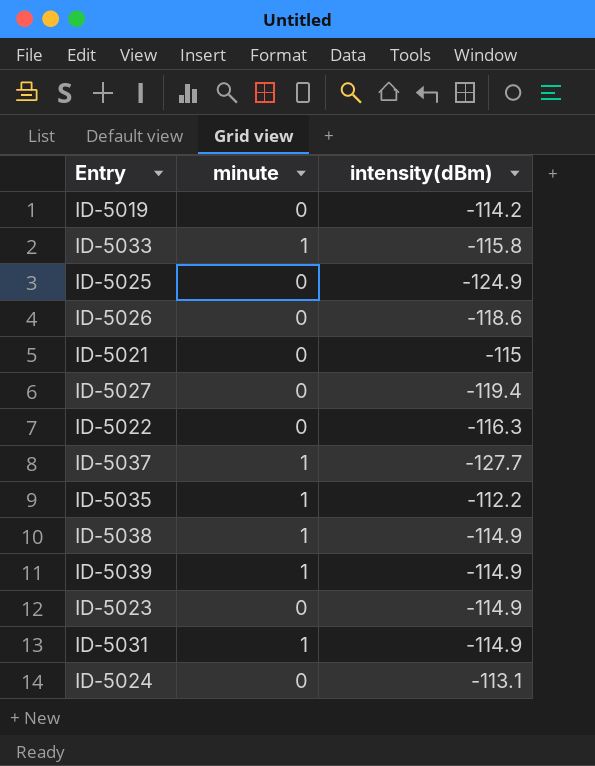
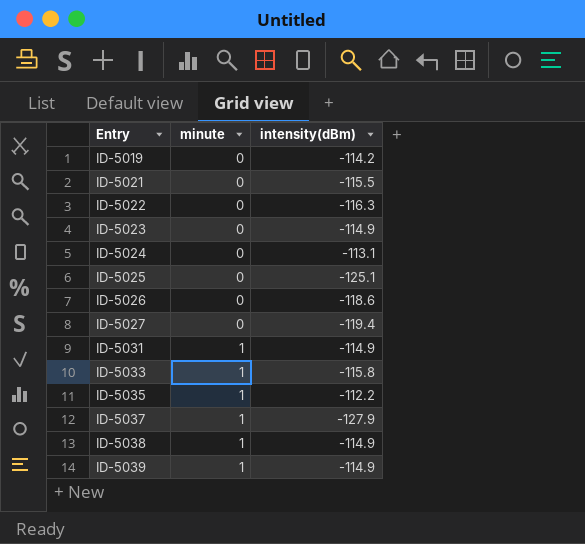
row order: none -> Entry ascending
ID-5021 | intensity(dBm): -115 -> -115.5
ID-5025 | intensity(dBm): -124.9 -> -125.1
ID-5037 | intensity(dBm): -127.7 -> -127.9

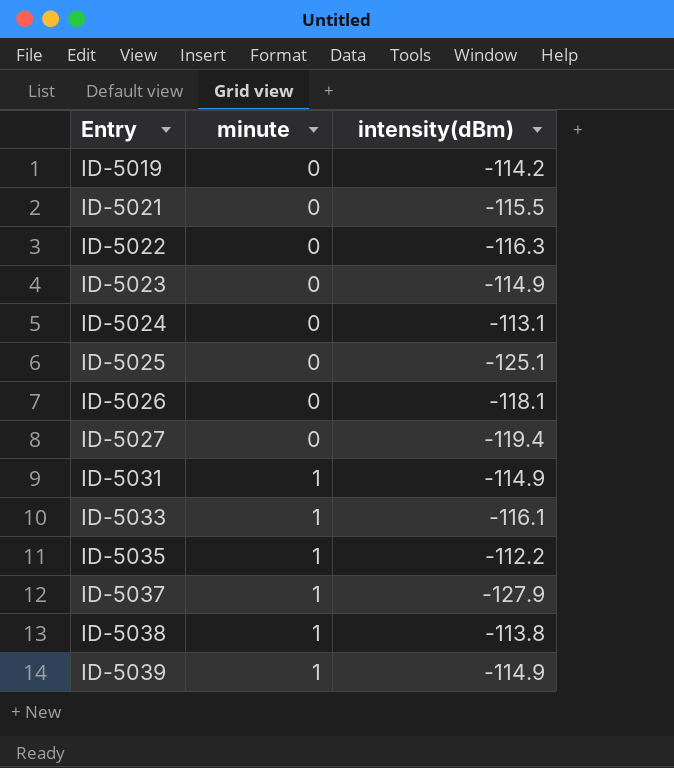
ID-5026 | intensity(dBm): -118.6 -> -118.1
ID-5033 | intensity(dBm): -115.8 -> -116.1
ID-5038 | intensity(dBm): -114.9 -> -113.8

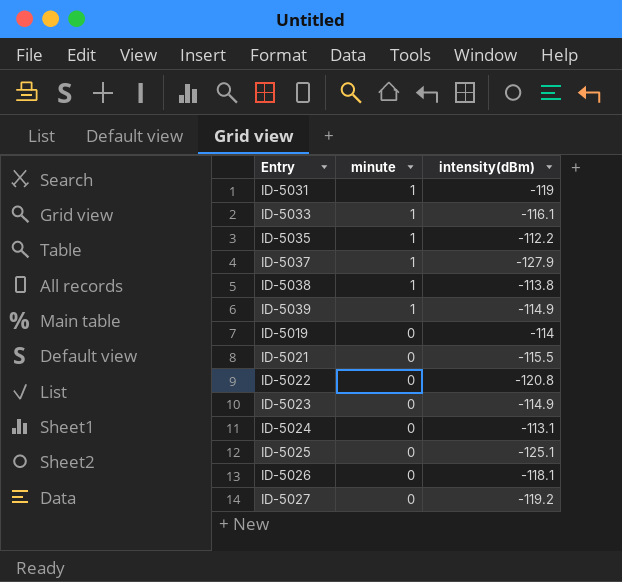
row order: Entry ascending -> minute descending
ID-5031 | intensity(dBm): -114.9 -> -119
ID-5019 | intensity(dBm): -114.2 -> -114
ID-5022 | intensity(dBm): -116.3 -> -120.8
ID-5027 | intensity(dBm): -119.4 -> -119.2

